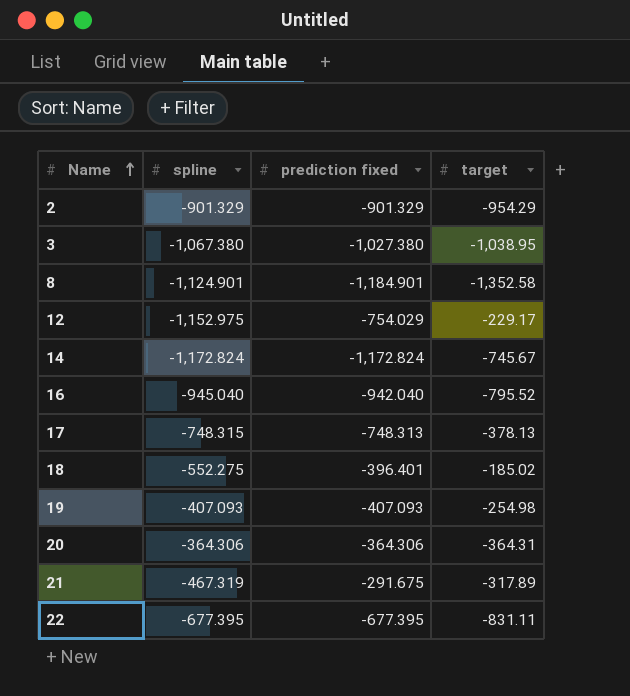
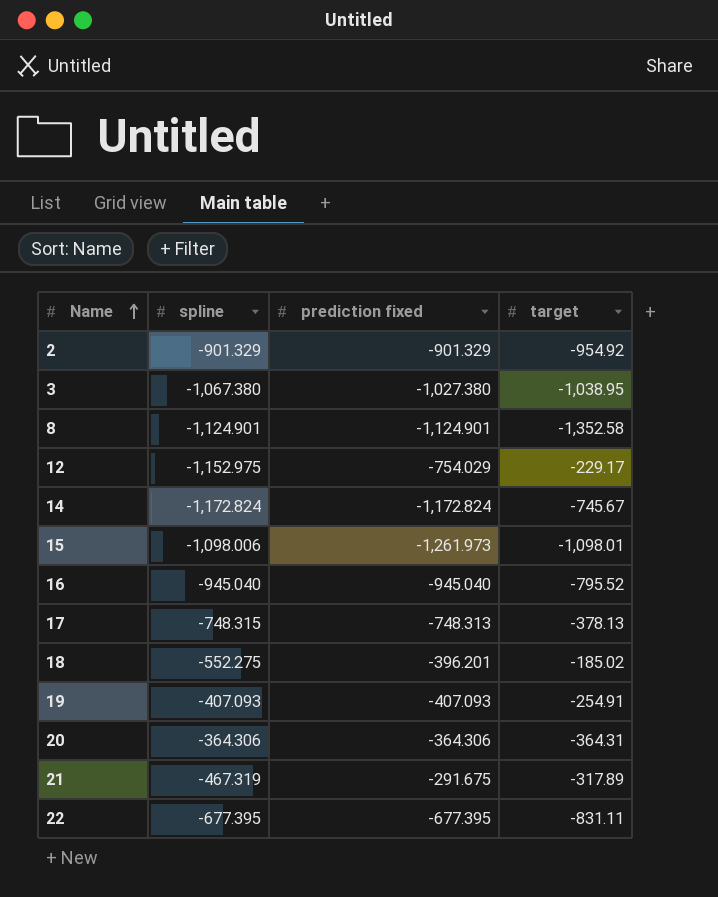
2 | target: -954.29 -> -954.92
8 | prediction fixed: -1,184.901 -> -1,124.901
row 15: none -> -1,098.006 | -1,261.973 | -1,098.01
16 | prediction fixed: -942.040 -> -945.040
18 | prediction fixed: -396.401 -> -396.201
19 | target: -254.98 -> -254.91

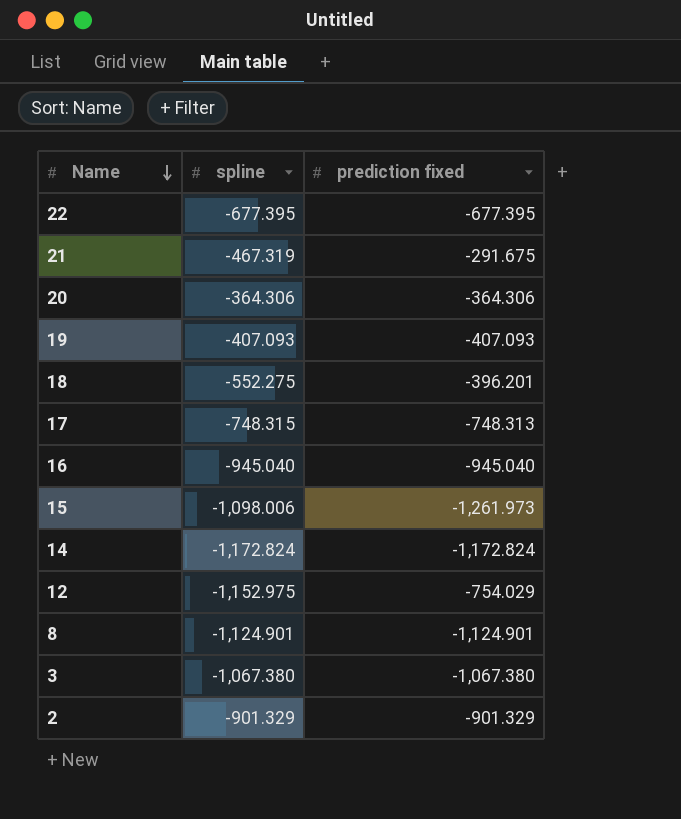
row order: Name ascending -> Name descending
column target | position: 4 -> none
3 | prediction fixed: -1,027.380 -> -1,067.380

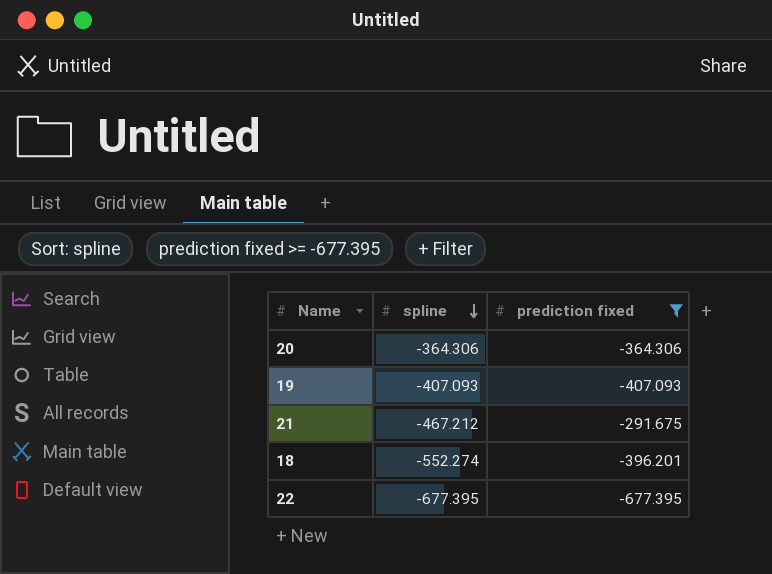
filter: none -> prediction fixed >= -677.395
row order: Name descending -> spline descending
21 | spline: -467.319 -> -467.212
18 | spline: -552.275 -> -552.274

